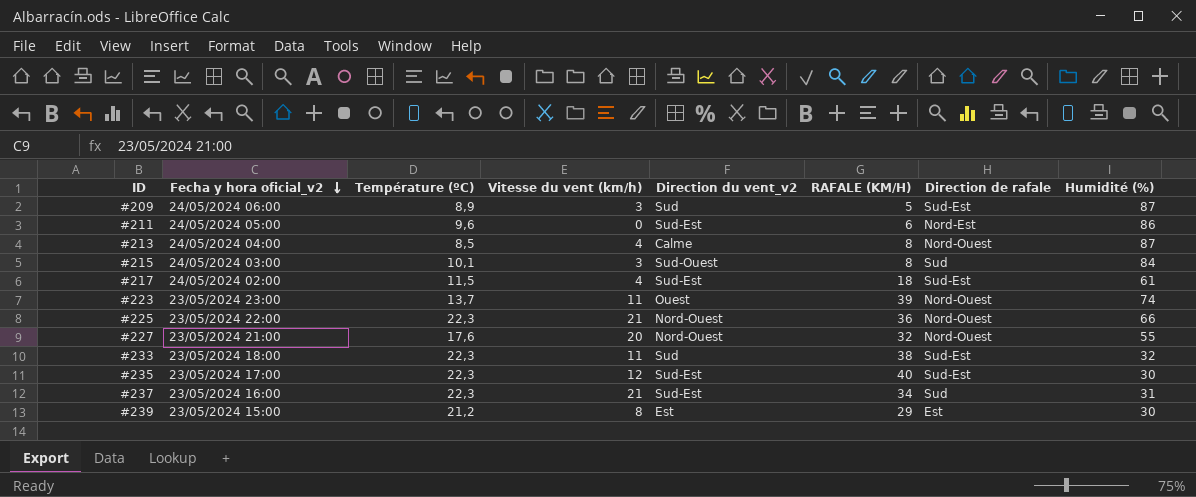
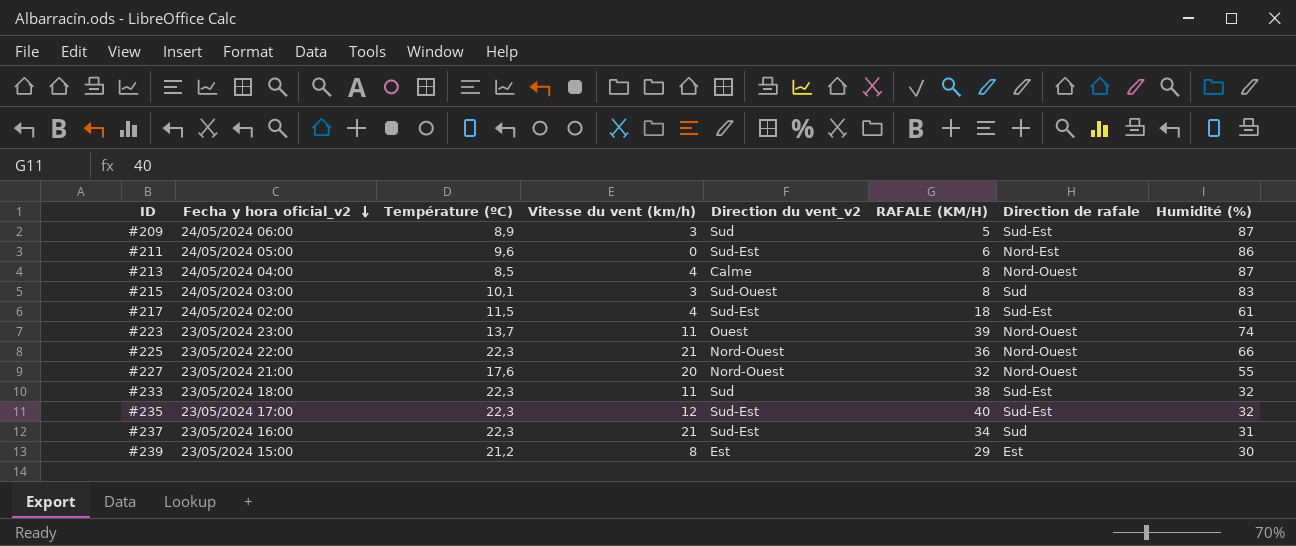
#215 | Humidité (%): 84 -> 83
#235 | Humidité (%): 30 -> 32

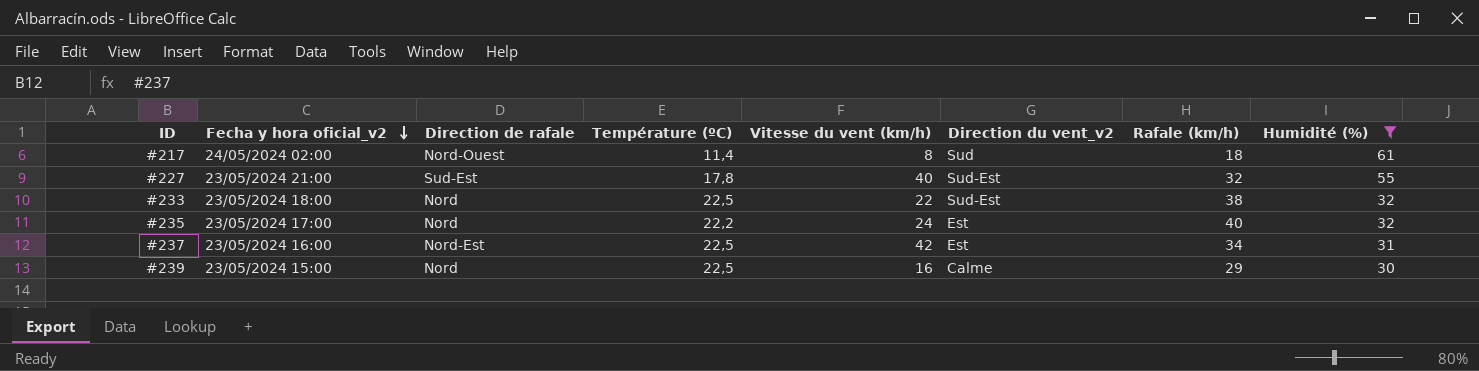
filter: none -> Humidité (%) <= 61
column Direction de rafale | position: 7 -> 3
column name: RAFALE (KM/H) -> Rafale (km/h)
#217 | Direction de rafale: Sud-Est -> Nord-Ouest
#217 | Température (ºC): 11,5 -> 11,4
#217 | Vitesse du vent (km/h): 4 -> 8
#217 | Direction du vent_v2: Sud-Est -> Sud
#227 | Direction de rafale: Nord-Ouest -> Sud-Est
#227 | Température (ºC): 17,6 -> 17,8
#227 | Vitesse du vent (km/h): 20 -> 40
#227 | Direction du vent_v2: Nord-Ouest -> Sud-Est
#233 | Direction de rafale: Sud-Est -> Nord
#233 | Température (ºC): 22,3 -> 22,5
#233 | Vitesse du vent (km/h): 11 -> 22
#233 | Direction du vent_v2: Sud -> Sud-Est
#235 | Direction de rafale: Sud-Est -> Nord
#235 | Température (ºC): 22,3 -> 22,2
#235 | Vitesse du vent (km/h): 12 -> 24
#235 | Direction du vent_v2: Sud-Est -> Est
#237 | Direction de rafale: Sud -> Nord-Est
#237 | Température (ºC): 22,3 -> 22,5
#237 | Vitesse du vent (km/h): 21 -> 42
#237 | Direction du vent_v2: Sud-Est -> Est
#239 | Direction de rafale: Est -> Nord
#239 | Température (ºC): 21,2 -> 22,5
#239 | Vitesse du vent (km/h): 8 -> 16
#239 | Direction du vent_v2: Est -> Calme

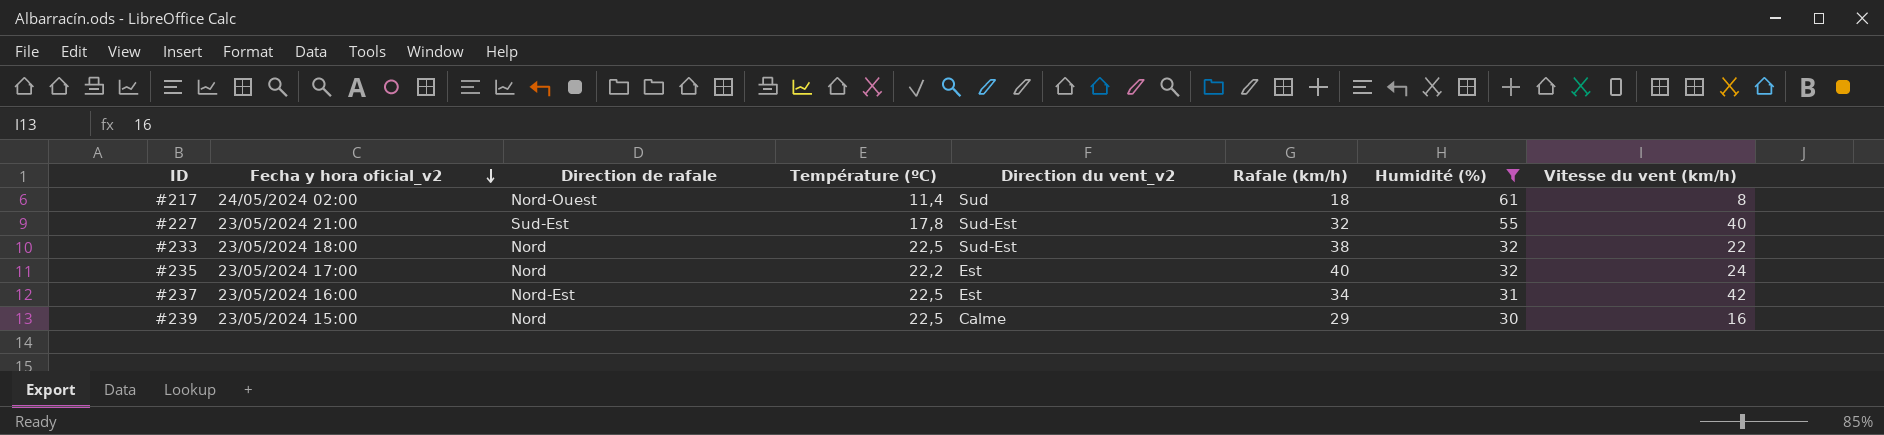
column Vitesse du vent (km/h) | position: 5 -> 8

